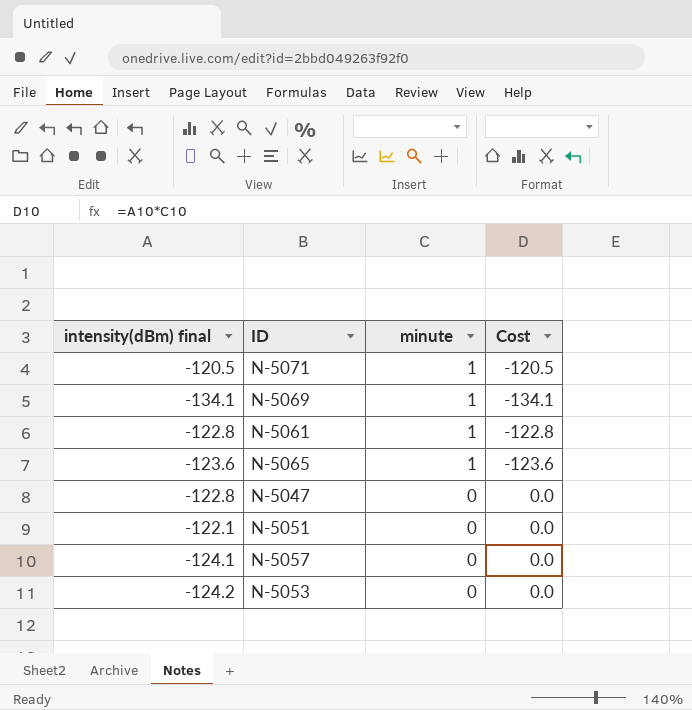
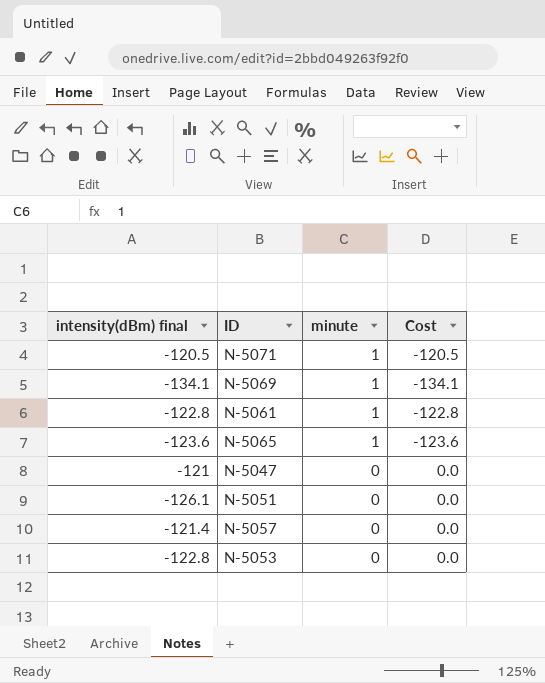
N-5047 | intensity(dBm) final: -122.8 -> -121
N-5051 | intensity(dBm) final: -122.1 -> -126.1
N-5057 | intensity(dBm) final: -124.1 -> -121.4
N-5053 | intensity(dBm) final: -124.2 -> -122.8

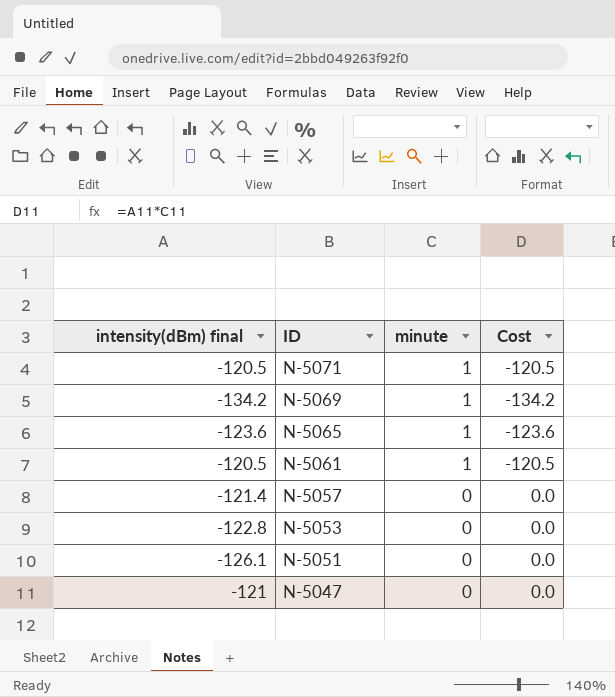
row order: minute descending -> ID descending
N-5069 | intensity(dBm) final: -134.1 -> -134.2
N-5069 | Cost: -134.1 -> -134.2
N-5061 | intensity(dBm) final: -122.8 -> -120.5
N-5061 | Cost: -122.8 -> -120.5

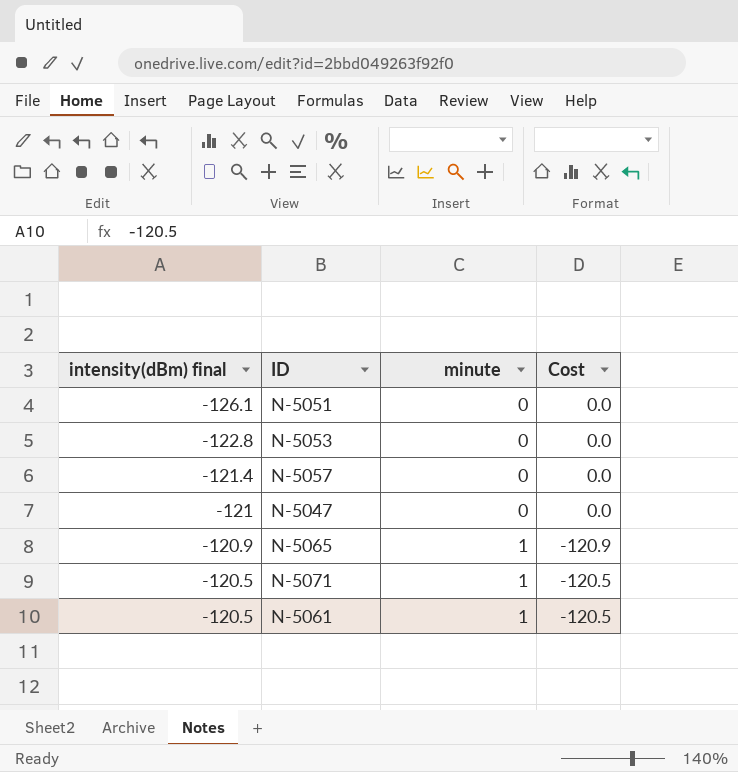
row order: ID descending -> intensity(dBm) final ascending
row N-5069: -134.2 | 1 | -134.2 -> none
N-5065 | intensity(dBm) final: -123.6 -> -120.9
N-5065 | Cost: -123.6 -> -120.9

